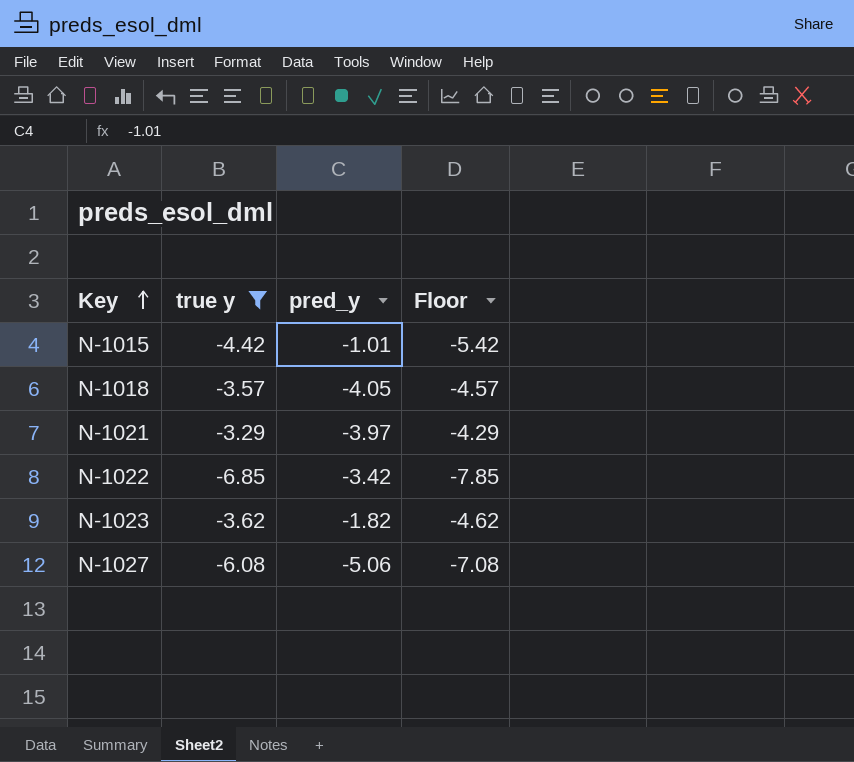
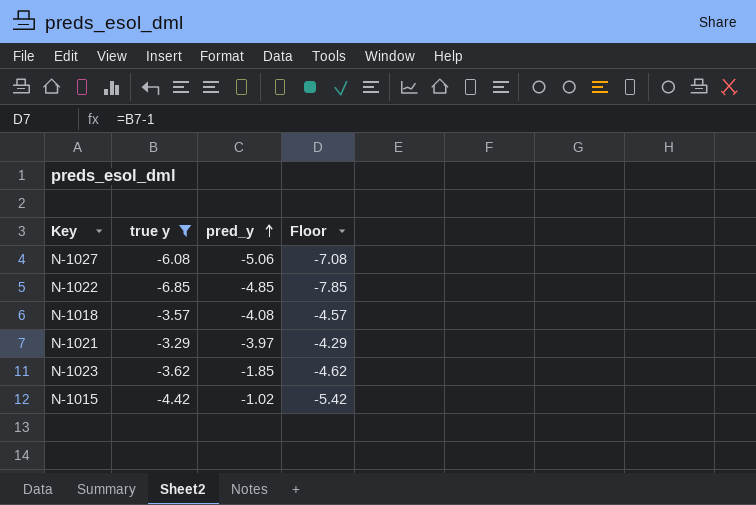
row order: Key ascending -> pred_y ascending
N-1022 | pred_y: -3.42 -> -4.85
N-1018 | pred_y: -4.05 -> -4.08
N-1023 | pred_y: -1.82 -> -1.85
N-1015 | pred_y: -1.01 -> -1.02

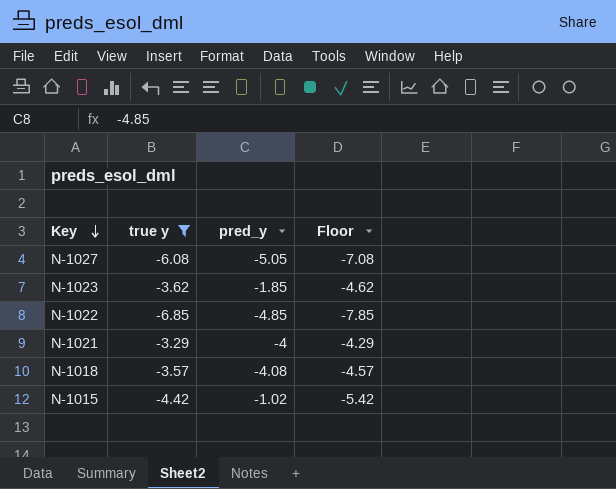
row order: pred_y ascending -> Key descending
N-1027 | pred_y: -5.06 -> -5.05
N-1021 | pred_y: -3.97 -> -4

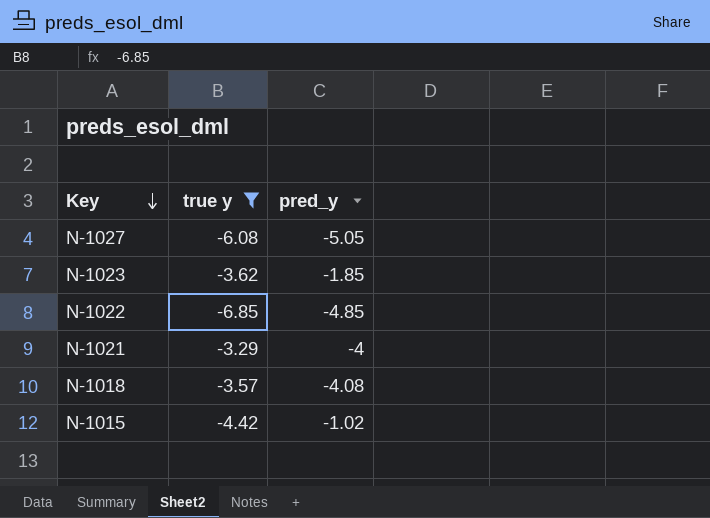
column Floor | formula: [true y] - 1 -> none

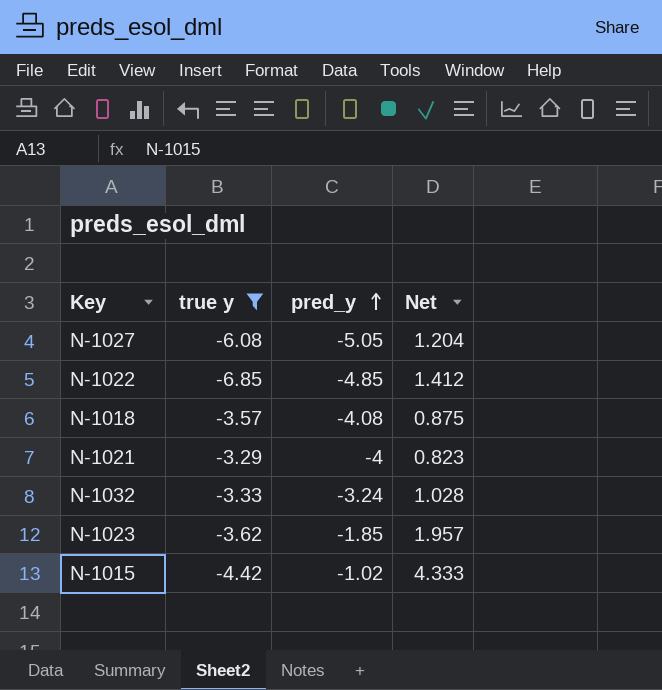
row order: Key descending -> pred_y ascending
column Net | formula: none -> [true y] / [pred_y]
row N-1032: none -> -3.33 | -3.24 | 1.028

